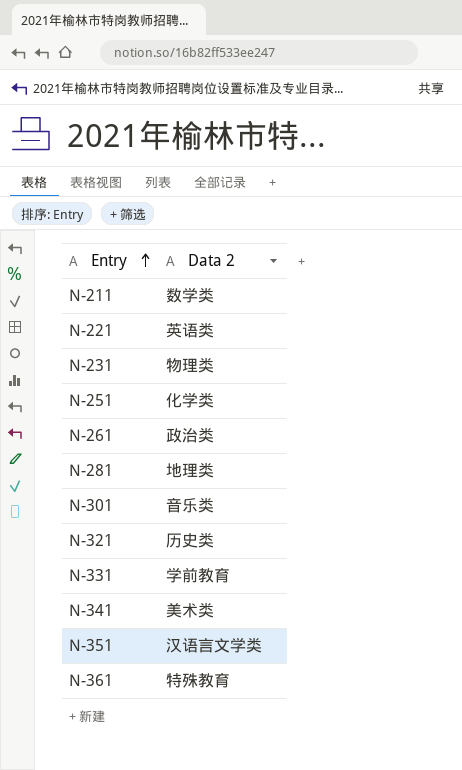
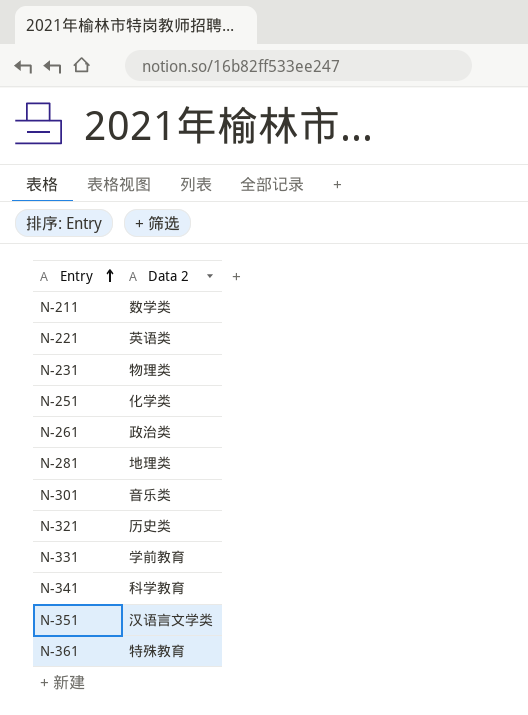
N-341 | Data 2: 美术类 -> 科学教育

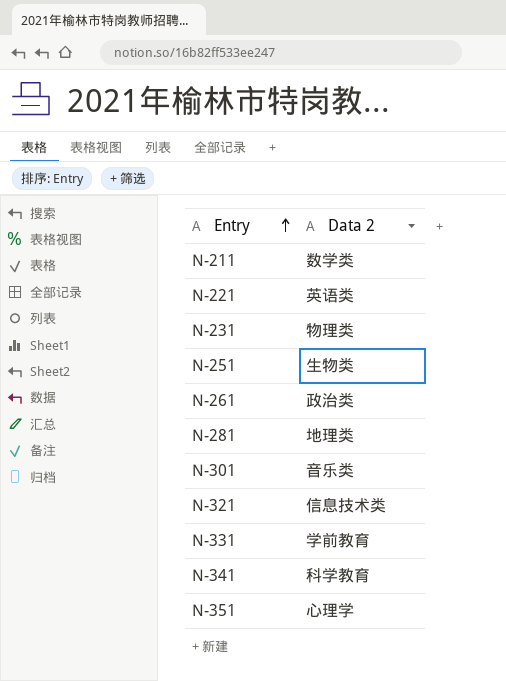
row N-361: 特殊教育 -> none
N-251 | Data 2: 化学类 -> 生物类
N-321 | Data 2: 历史类 -> 信息技术类
N-351 | Data 2: 汉语言文学类 -> 心理学

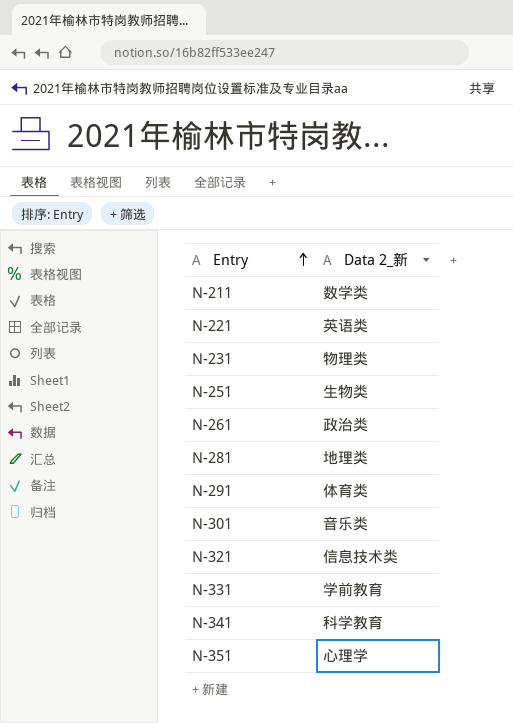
column name: Data 2 -> Data 2_新
row N-291: none -> 体育类

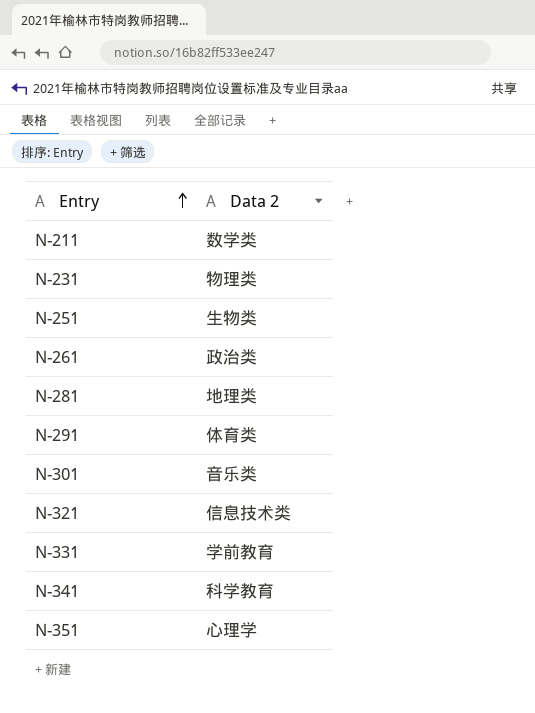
column name: Data 2_新 -> Data 2
row N-221: 英语类 -> none

